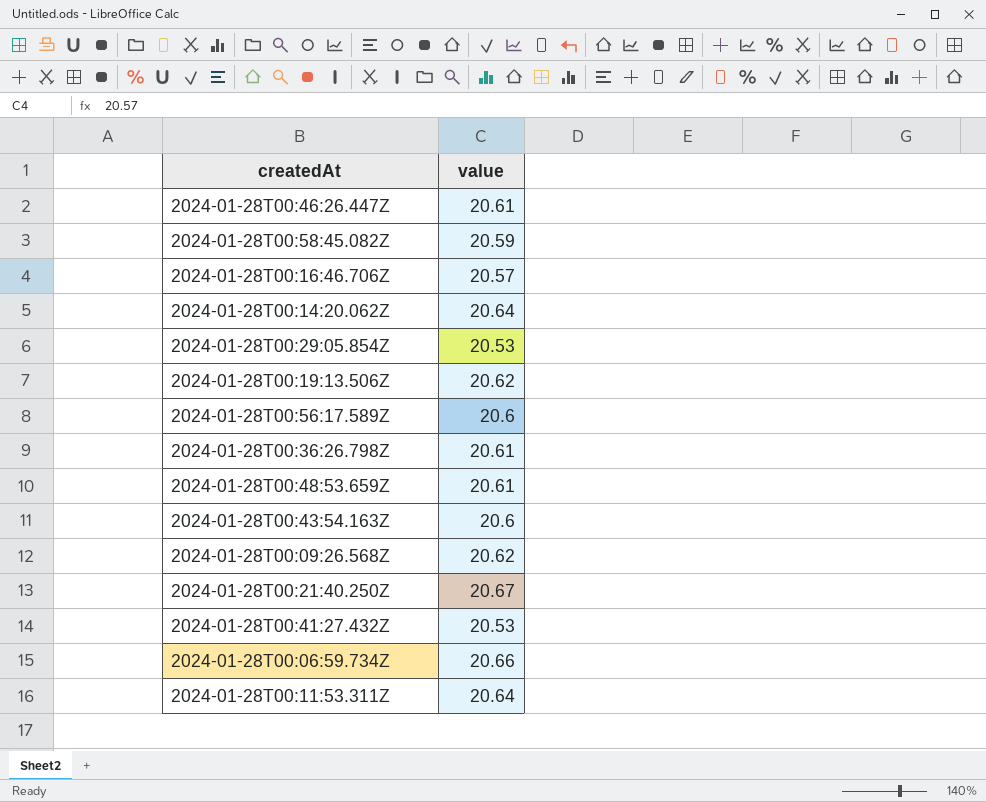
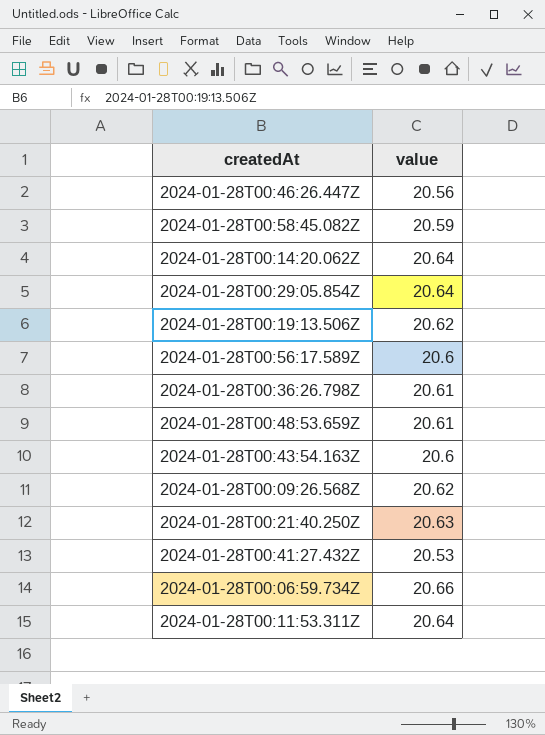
row 2024-01-28T00:16:46.706Z: 20.57 -> none
2024-01-28T00:46:26.447Z | value: 20.61 -> 20.56
2024-01-28T00:29:05.854Z | value: 20.53 -> 20.64
2024-01-28T00:21:40.250Z | value: 20.67 -> 20.63

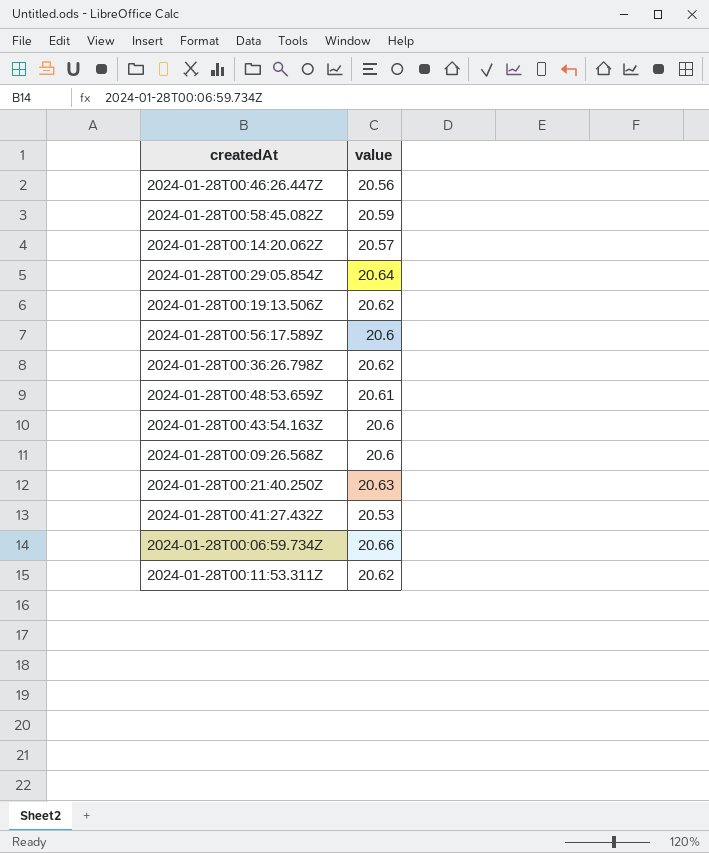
2024-01-28T00:14:20.062Z | value: 20.64 -> 20.57
2024-01-28T00:36:26.798Z | value: 20.61 -> 20.62
2024-01-28T00:09:26.568Z | value: 20.62 -> 20.6
2024-01-28T00:11:53.311Z | value: 20.64 -> 20.62

